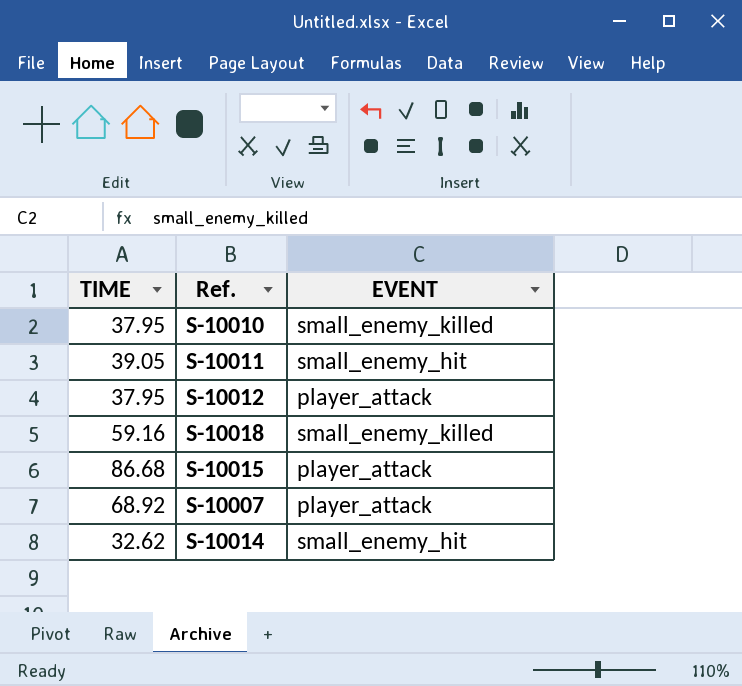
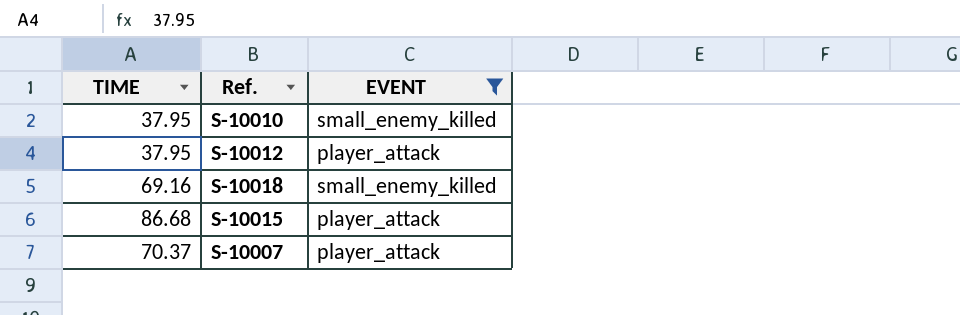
filter: none -> EVENT != small_enemy_hit
S-10018 | TIME: 59.16 -> 69.16
S-10007 | TIME: 68.92 -> 70.37

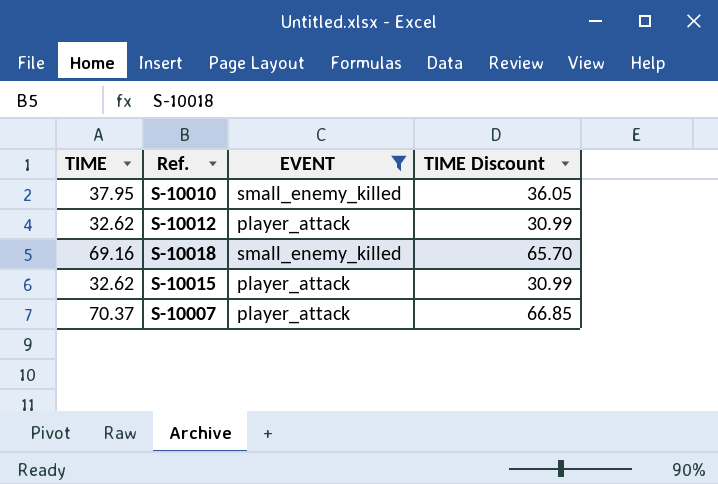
column TIME Discount | formula: none -> [TIME] * 0.95
S-10012 | TIME: 37.95 -> 32.62
S-10015 | TIME: 86.68 -> 32.62

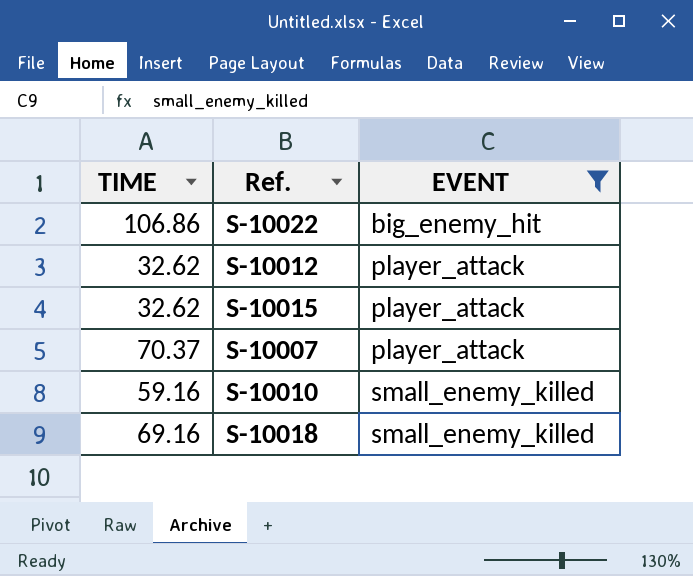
row order: none -> EVENT ascending
column TIME Discount | formula: [TIME] * 0.95 -> none
row S-10022: none -> 106.86 | big_enemy_hit
S-10010 | TIME: 37.95 -> 59.16

